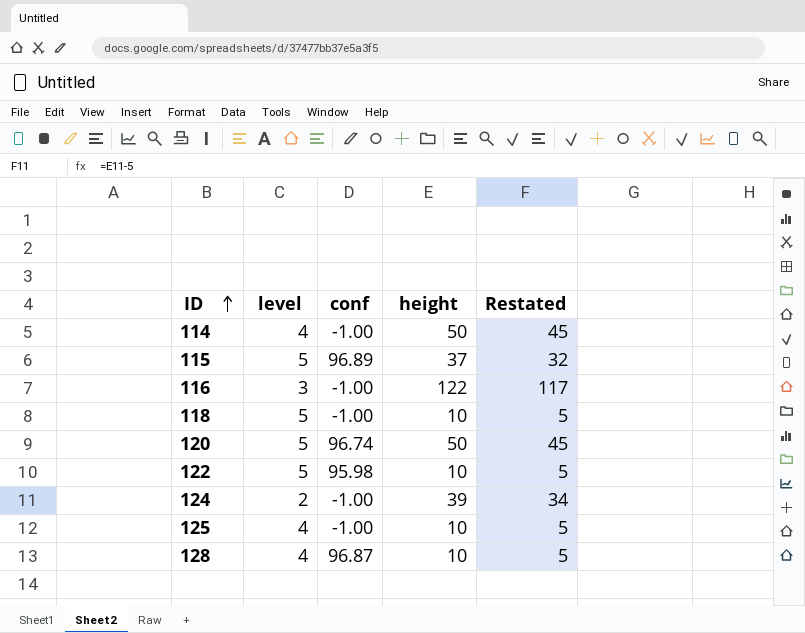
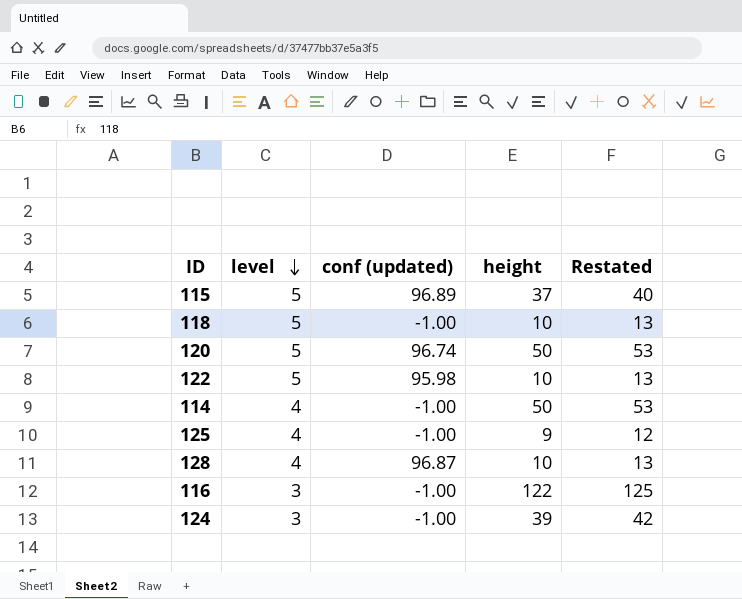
row order: ID ascending -> level descending
column name: conf -> conf (updated)
column Restated | formula: [height] - 5 -> [height] + 3
125 | height: 10 -> 9
124 | level: 2 -> 3

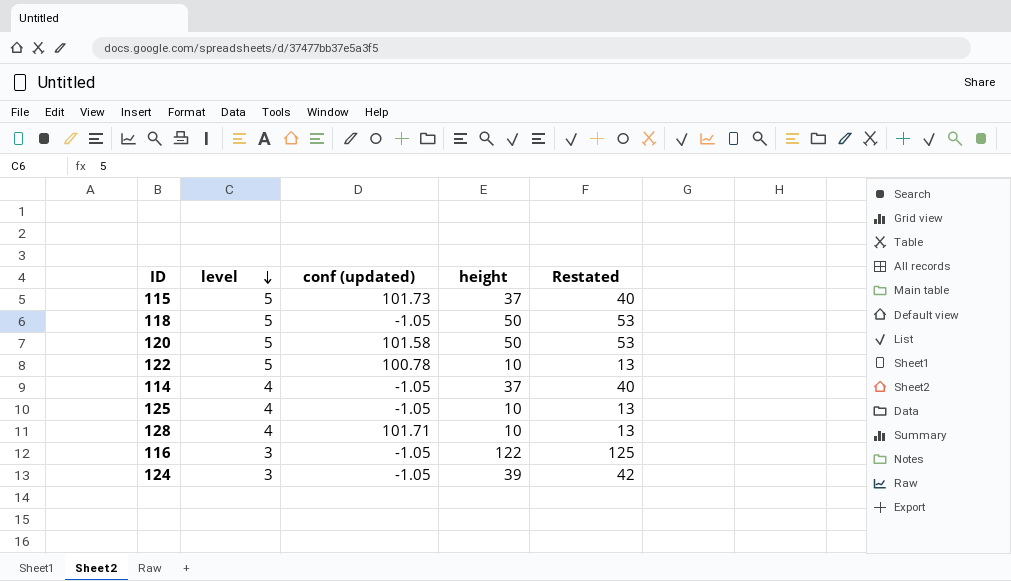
115 | conf (updated): 96.89 -> 101.73
118 | conf (updated): -1.00 -> -1.05
118 | height: 10 -> 50
118 | Restated: 13 -> 53
120 | conf (updated): 96.74 -> 101.58
122 | conf (updated): 95.98 -> 100.78
114 | conf (updated): -1.00 -> -1.05
114 | height: 50 -> 37
114 | Restated: 53 -> 40
125 | conf (updated): -1.00 -> -1.05
125 | height: 9 -> 10
125 | Restated: 12 -> 13
128 | conf (updated): 96.87 -> 101.71
116 | conf (updated): -1.00 -> -1.05
124 | conf (updated): -1.00 -> -1.05

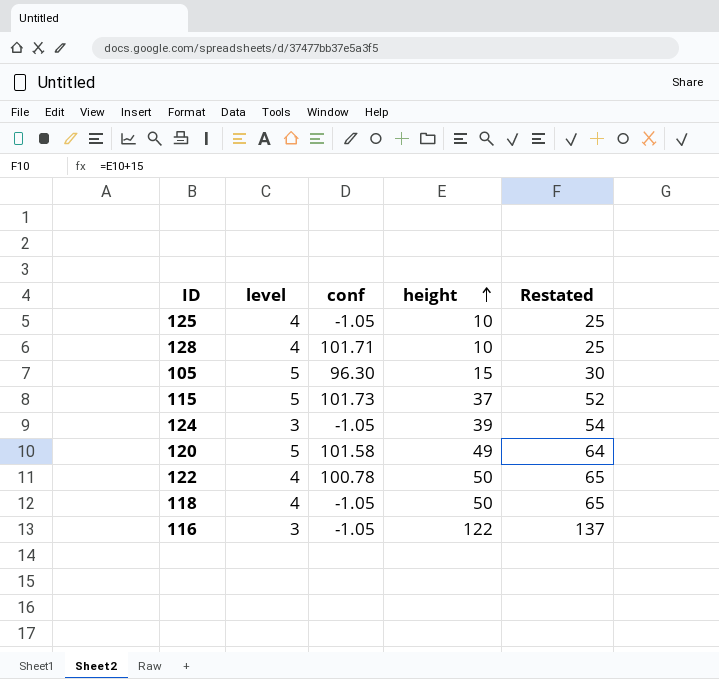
row order: level descending -> height ascending
column name: conf (updated) -> conf
column Restated | formula: [height] + 3 -> [height] + 15
row 114: 4 | -1.05 | 37 | 40 -> none
row 105: none -> 5 | 96.30 | 15 | 30
120 | height: 50 -> 49
122 | level: 5 -> 4
122 | height: 10 -> 50
118 | level: 5 -> 4

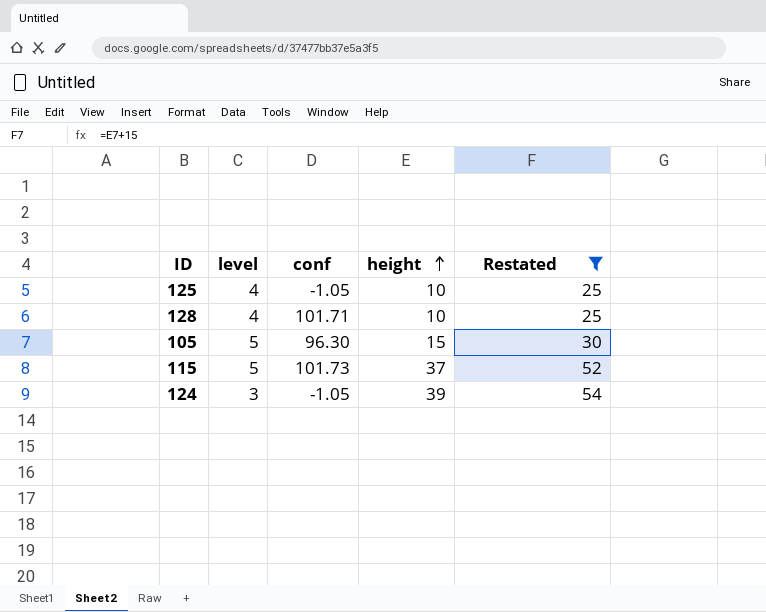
filter: none -> Restated <= 54

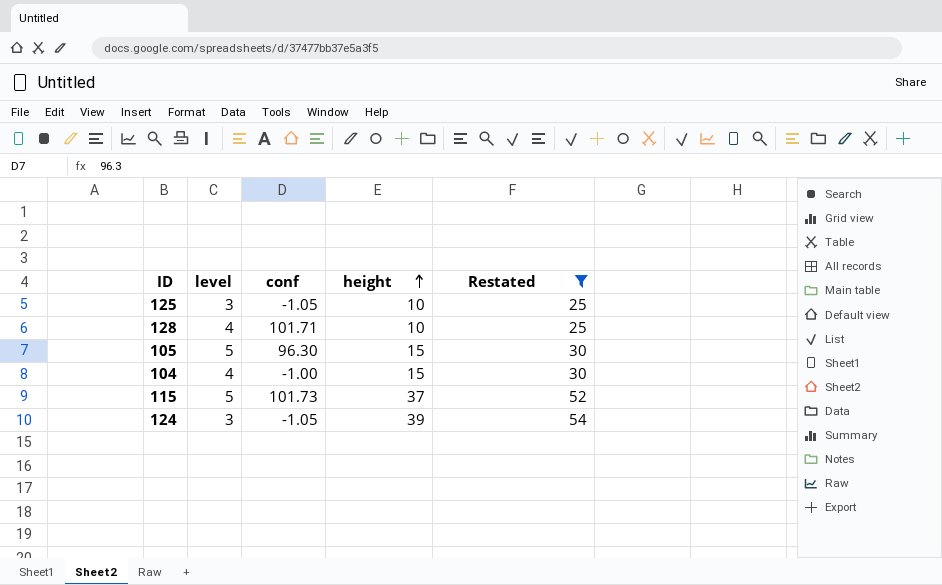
125 | level: 4 -> 3
row 104: none -> 4 | -1.00 | 15 | 30

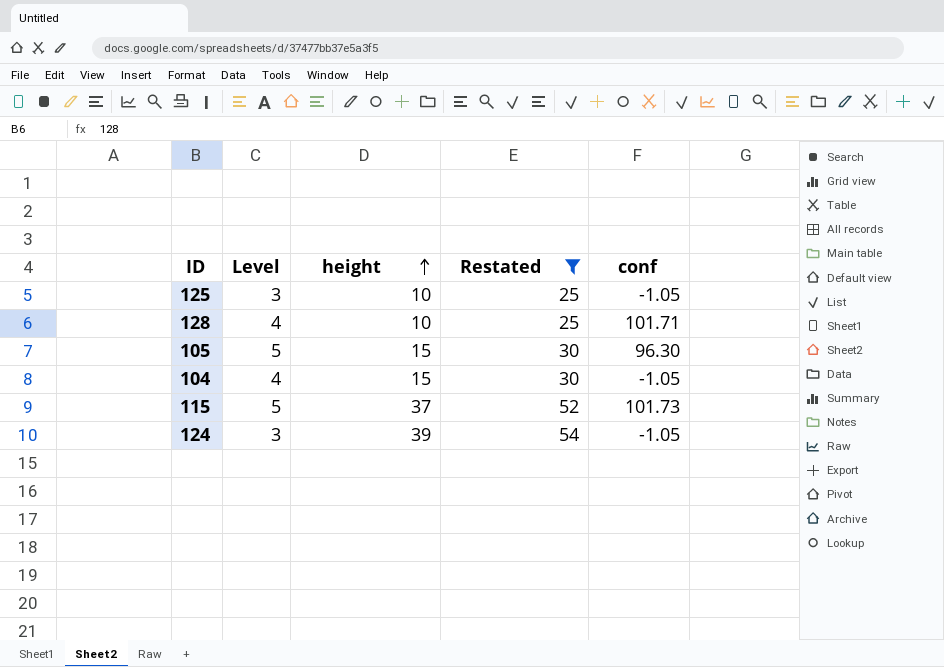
column name: level -> Level
column conf | position: 3 -> 5
104 | conf: -1.00 -> -1.05

